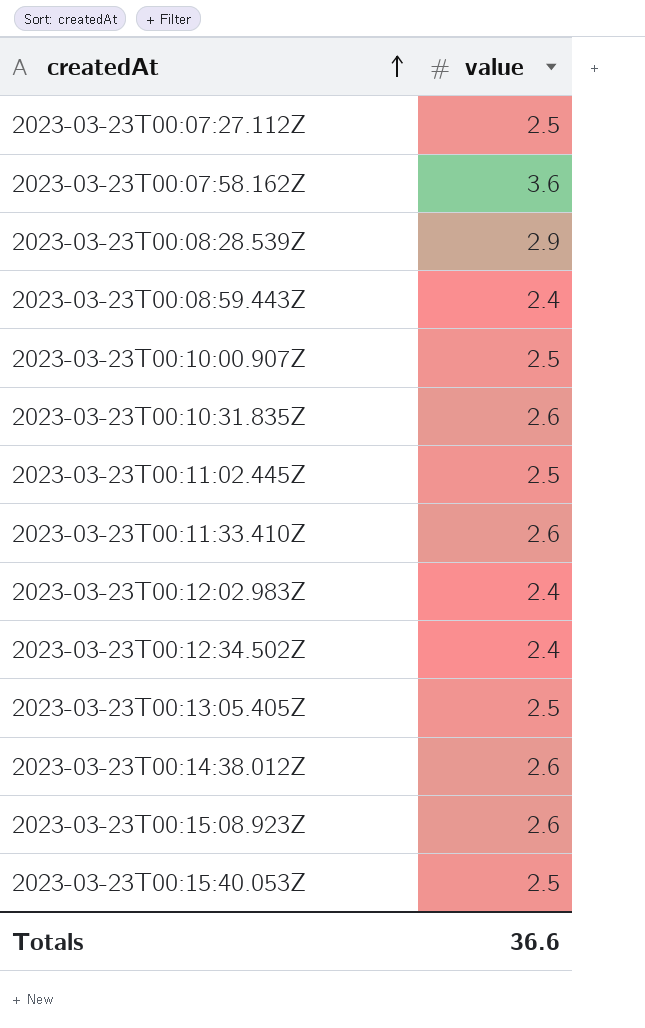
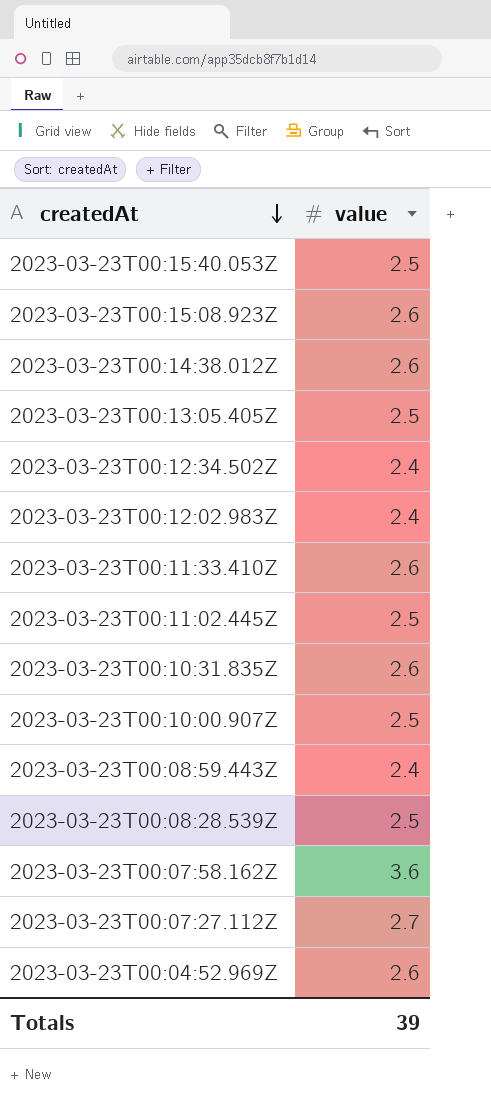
row order: createdAt ascending -> createdAt descending
2023-03-23T00:08:28.539Z | value: 2.9 -> 2.5
2023-03-23T00:07:27.112Z | value: 2.5 -> 2.7
row 2023-03-23T00:04:52.969Z: none -> 2.6
Totals | value: 36.6 -> 39

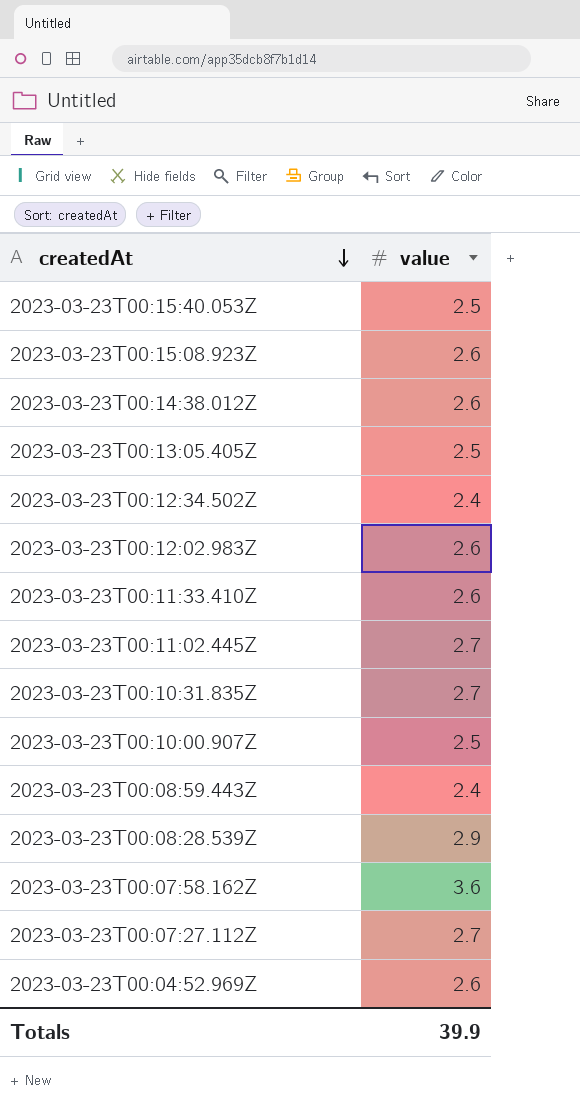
2023-03-23T00:12:02.983Z | value: 2.4 -> 2.6
2023-03-23T00:11:02.445Z | value: 2.5 -> 2.7
2023-03-23T00:10:31.835Z | value: 2.6 -> 2.7
2023-03-23T00:08:28.539Z | value: 2.5 -> 2.9
Totals | value: 39 -> 39.9

